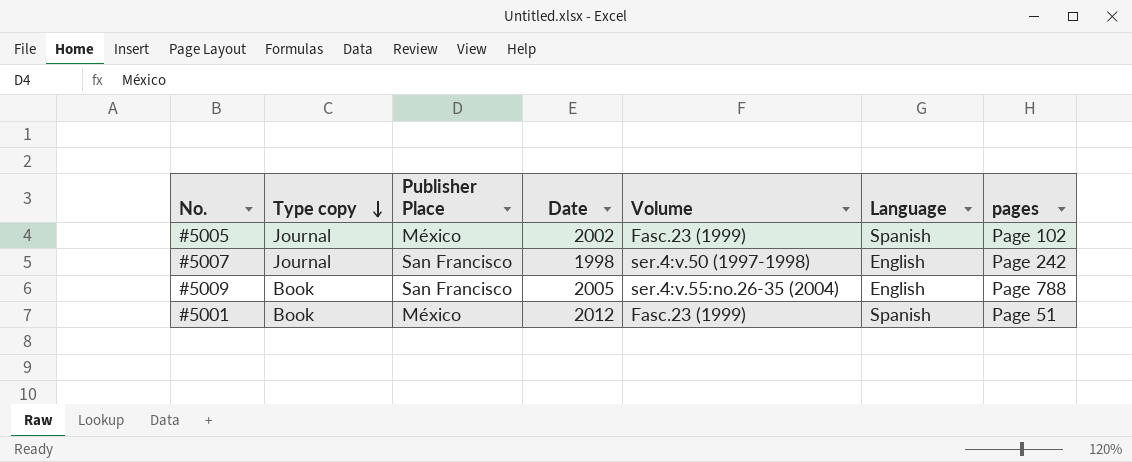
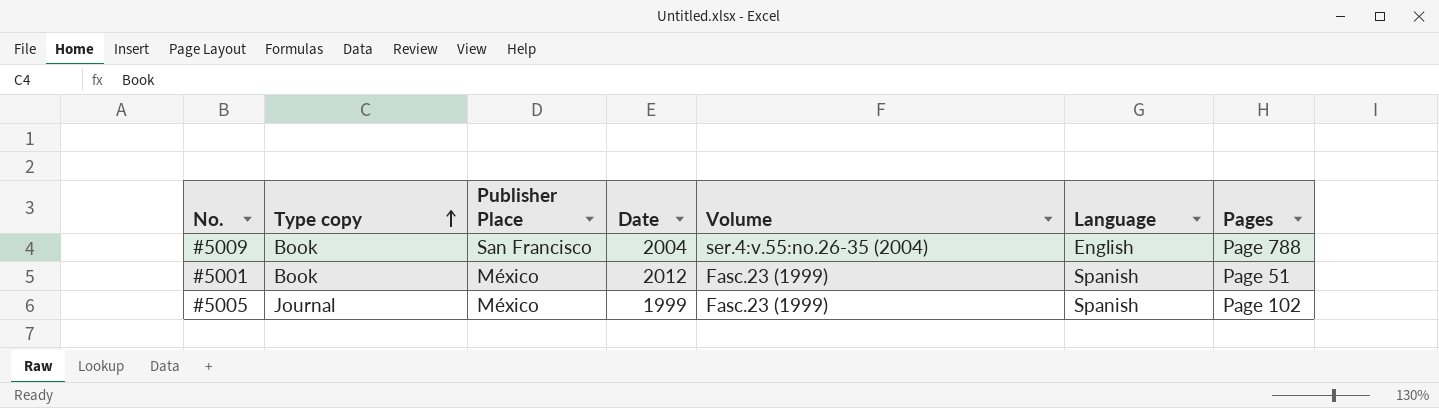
row order: Type copy descending -> Type copy ascending
column name: pages -> Pages
row #5007: Journal | San Francisco | 1998 | ser.4:v.50 (1997-1998) | English | Page 242 -> none
#5009 | Date: 2005 -> 2004
#5005 | Date: 2002 -> 1999

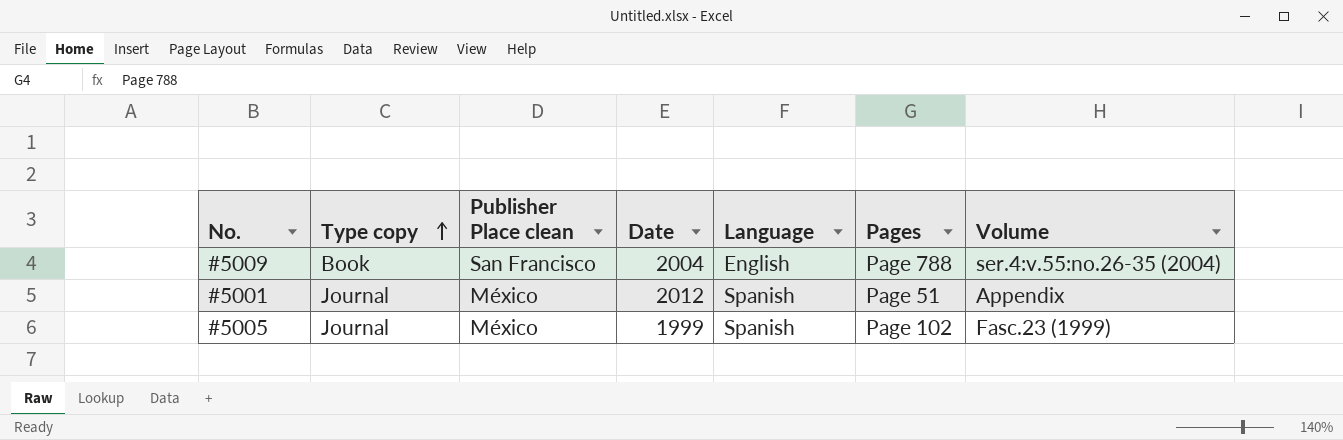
column name: Publisher Place -> Publisher Place clean
column Volume | position: 5 -> 7
#5001 | Type copy: Book -> Journal
#5001 | Volume: Fasc.23 (1999) -> Appendix

